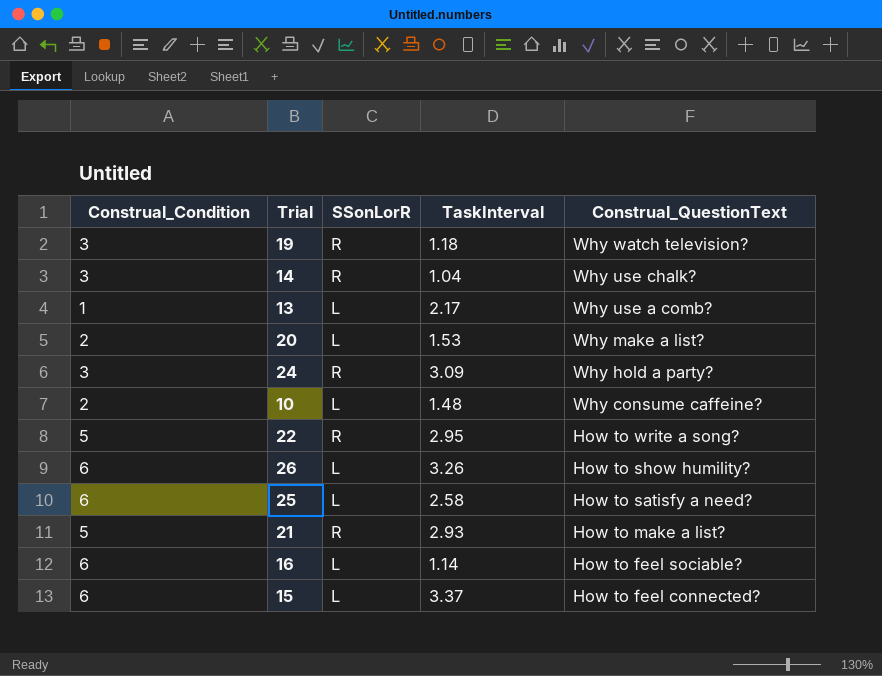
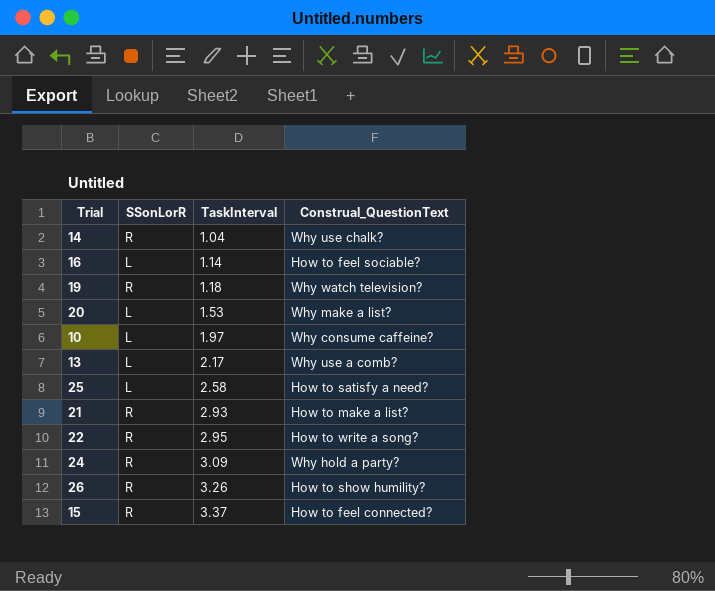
row order: Construal_QuestionText descending -> TaskInterval ascending
column Construal_Condition | position: 1 -> none
10 | TaskInterval: 1.48 -> 1.97
26 | SSonLorR: L -> R
15 | SSonLorR: L -> R

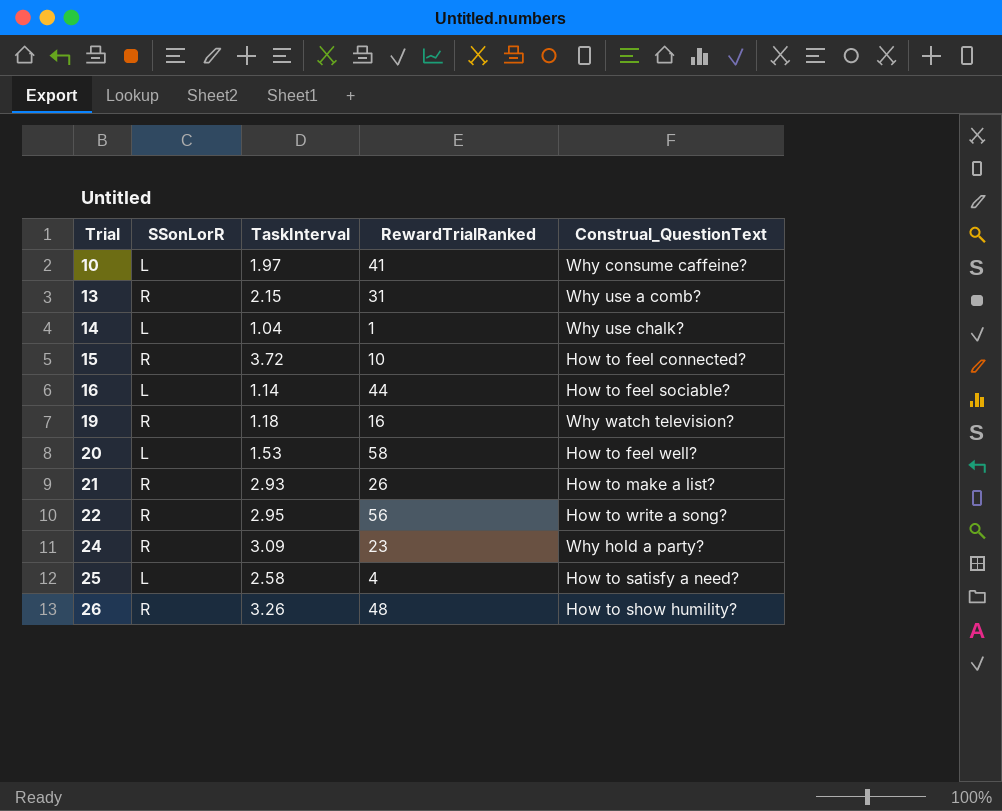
row order: TaskInterval ascending -> Trial ascending
column RewardTrialRanked | position: none -> 4
13 | SSonLorR: L -> R
13 | TaskInterval: 2.17 -> 2.15
14 | SSonLorR: R -> L
15 | TaskInterval: 3.37 -> 3.72
20 | Construal_QuestionText: Why make a list? -> How to feel well?

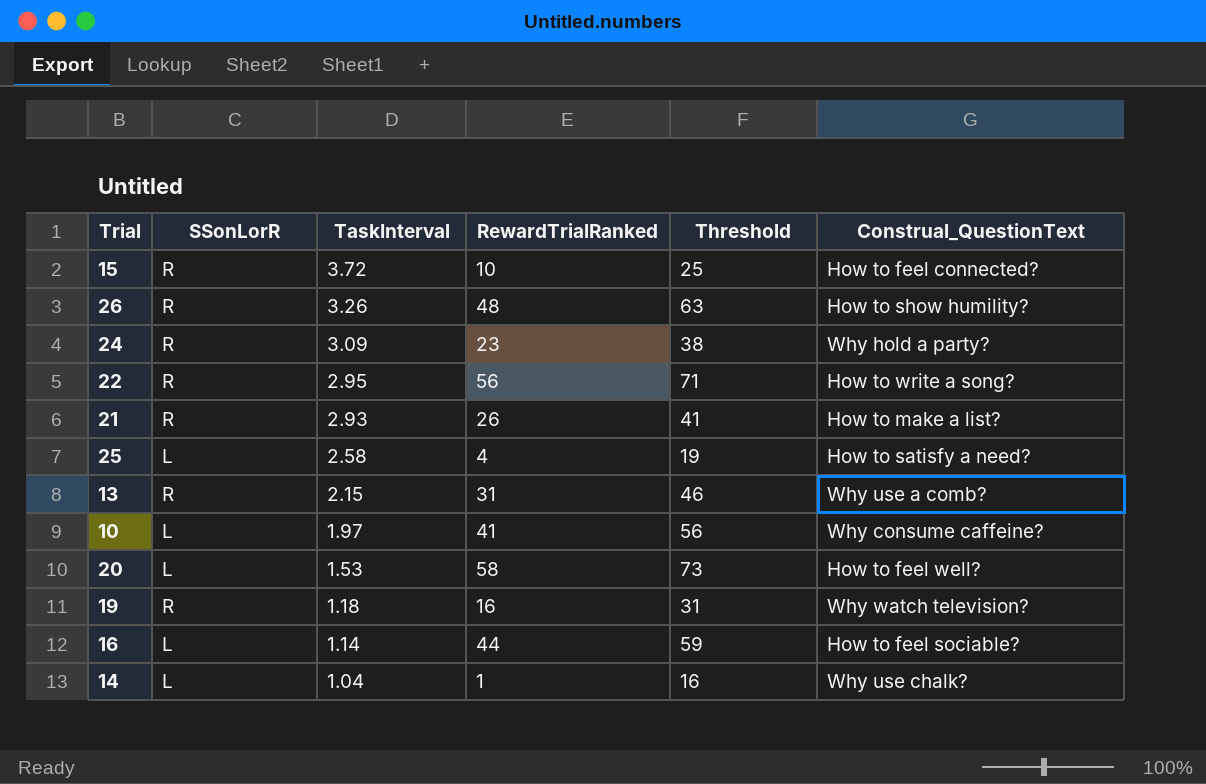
row order: Trial ascending -> TaskInterval descending
column Threshold | formula: none -> [RewardTrialRanked] + 15

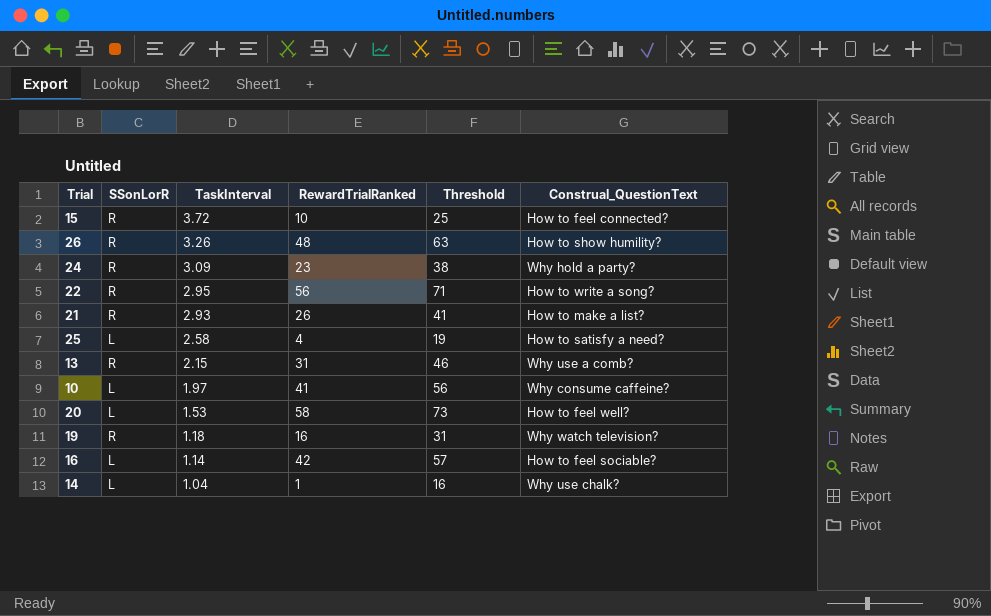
16 | RewardTrialRanked: 44 -> 42
16 | Threshold: 59 -> 57

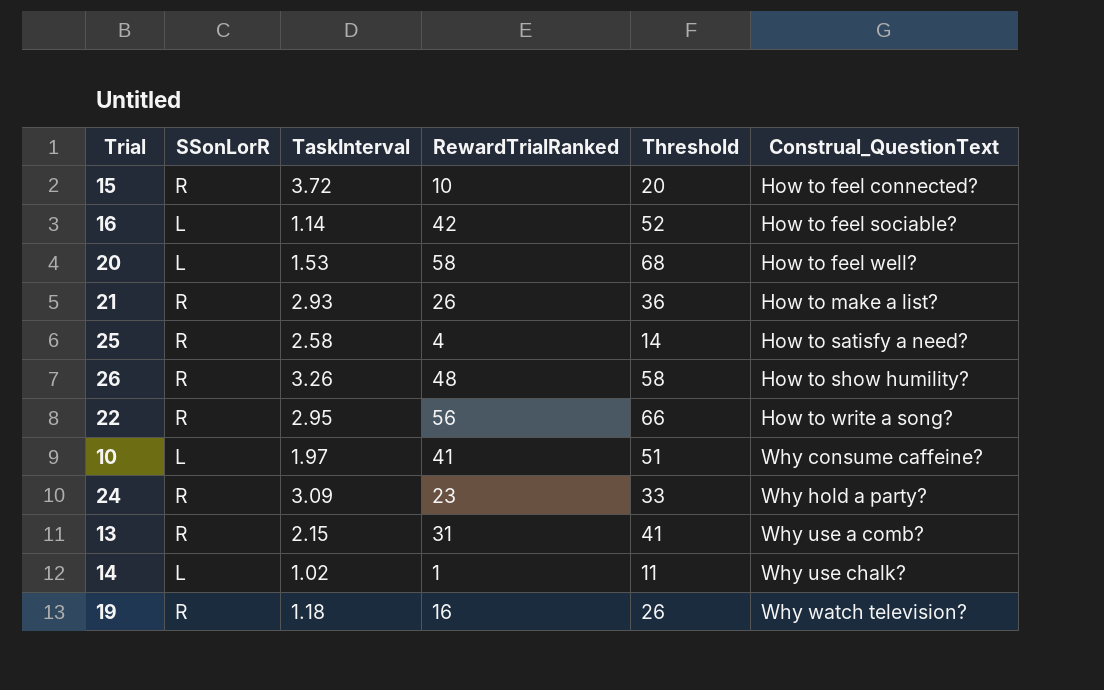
row order: TaskInterval descending -> Construal_QuestionText ascending
column Threshold | formula: [RewardTrialRanked] + 15 -> [RewardTrialRanked] + 10
25 | SSonLorR: L -> R
14 | TaskInterval: 1.04 -> 1.02

